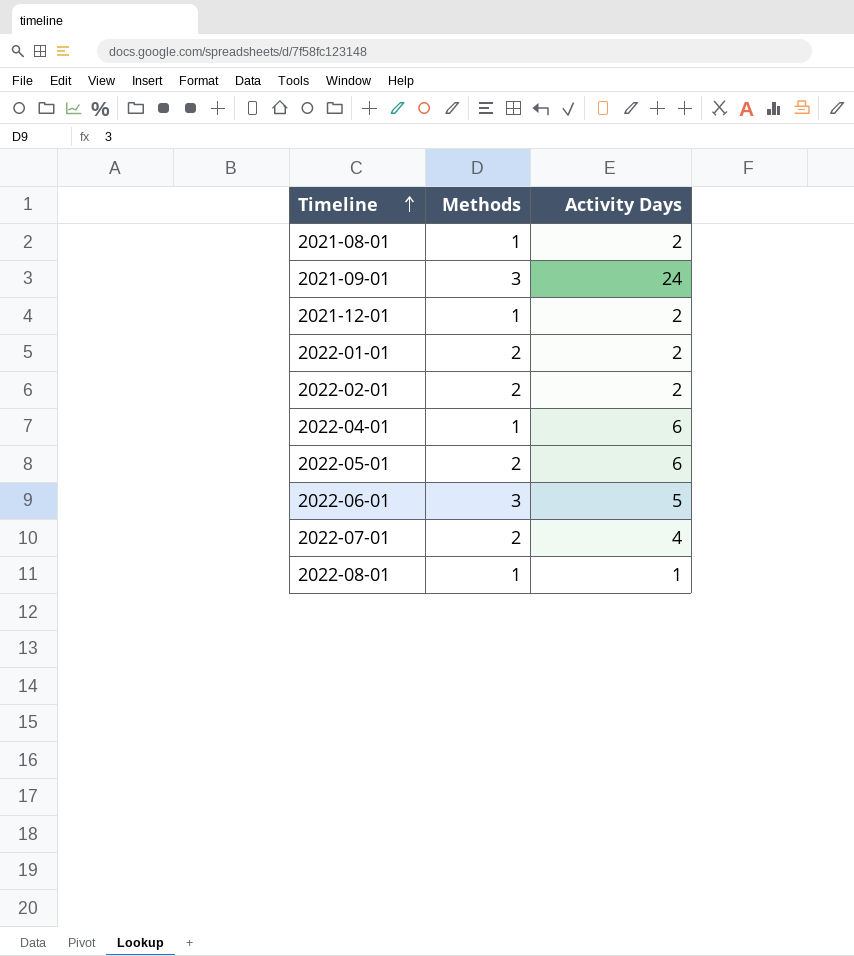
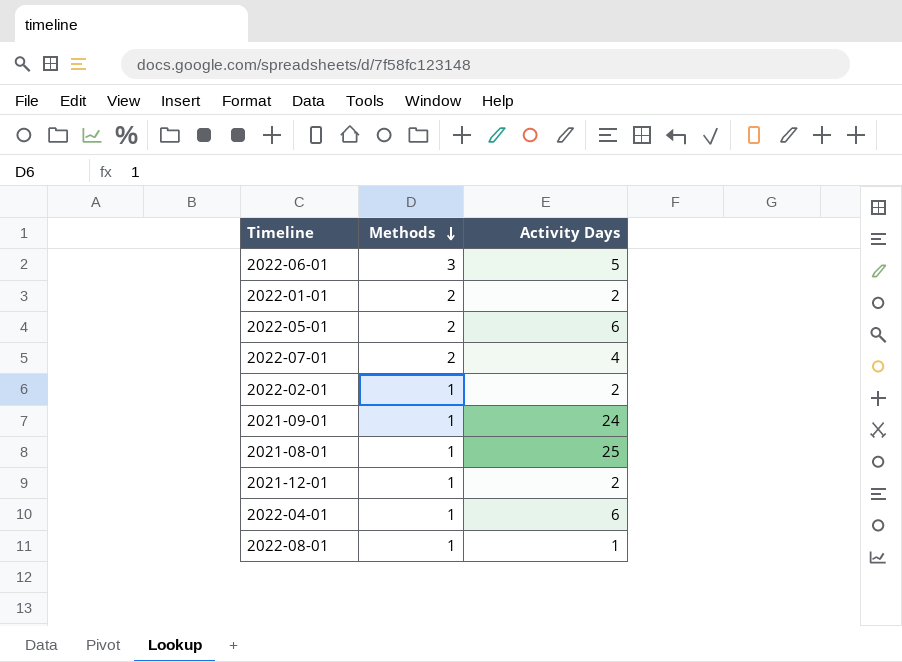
row order: Timeline ascending -> Methods descending
2022-02-01 | Methods: 2 -> 1
2021-09-01 | Methods: 3 -> 1
2021-08-01 | Activity Days: 2 -> 25

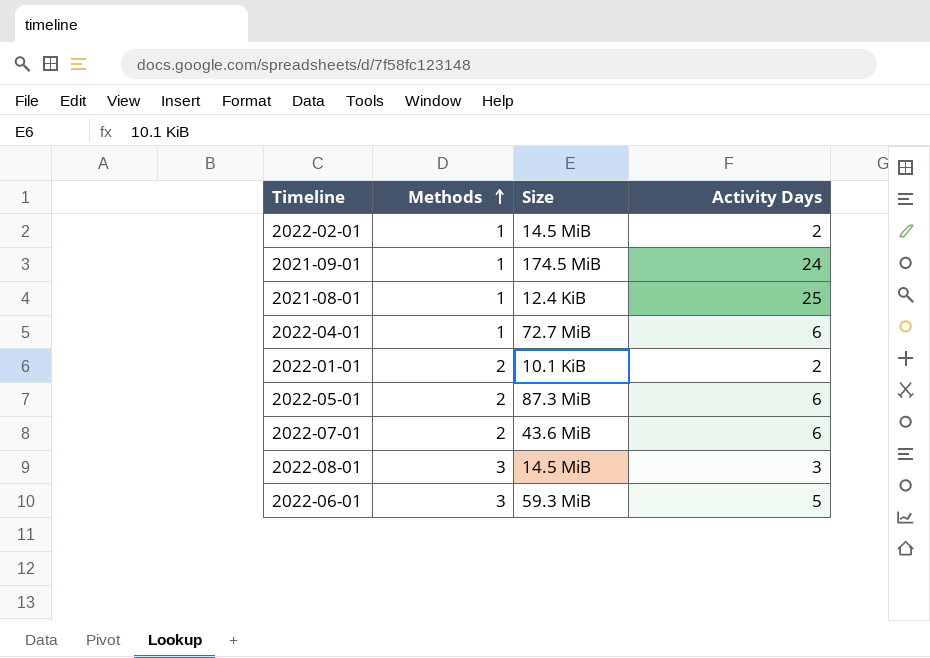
row order: Methods descending -> Methods ascending
column Size | position: none -> 3
row 2021-12-01: 1 | 2 -> none
2022-07-01 | Activity Days: 4 -> 6
2022-08-01 | Methods: 1 -> 3
2022-08-01 | Activity Days: 1 -> 3

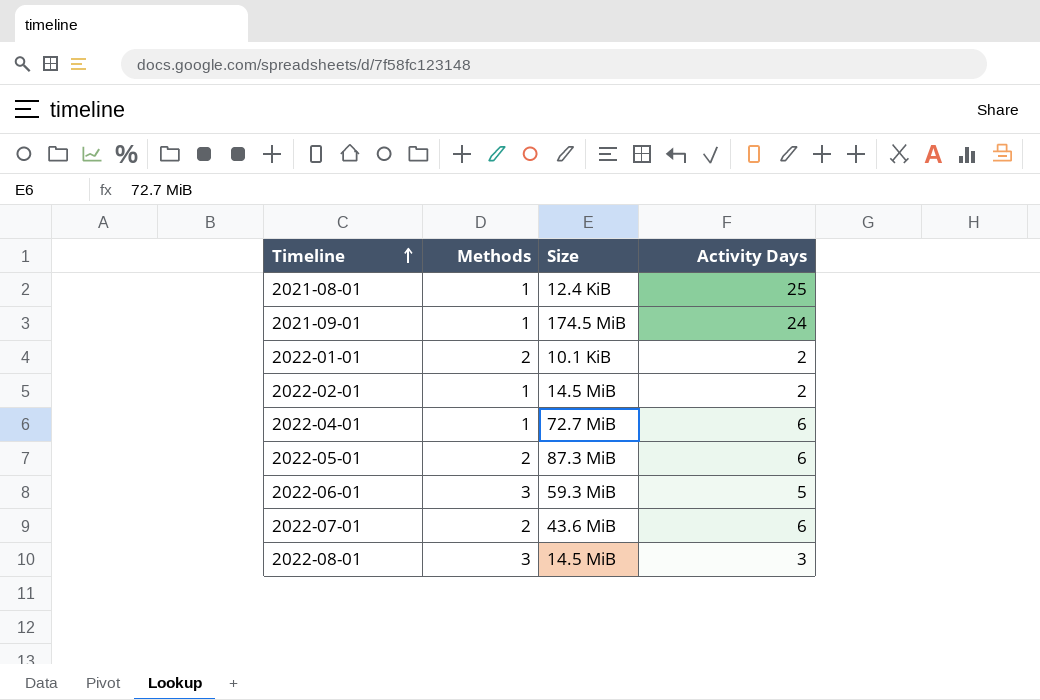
row order: Methods ascending -> Timeline ascending

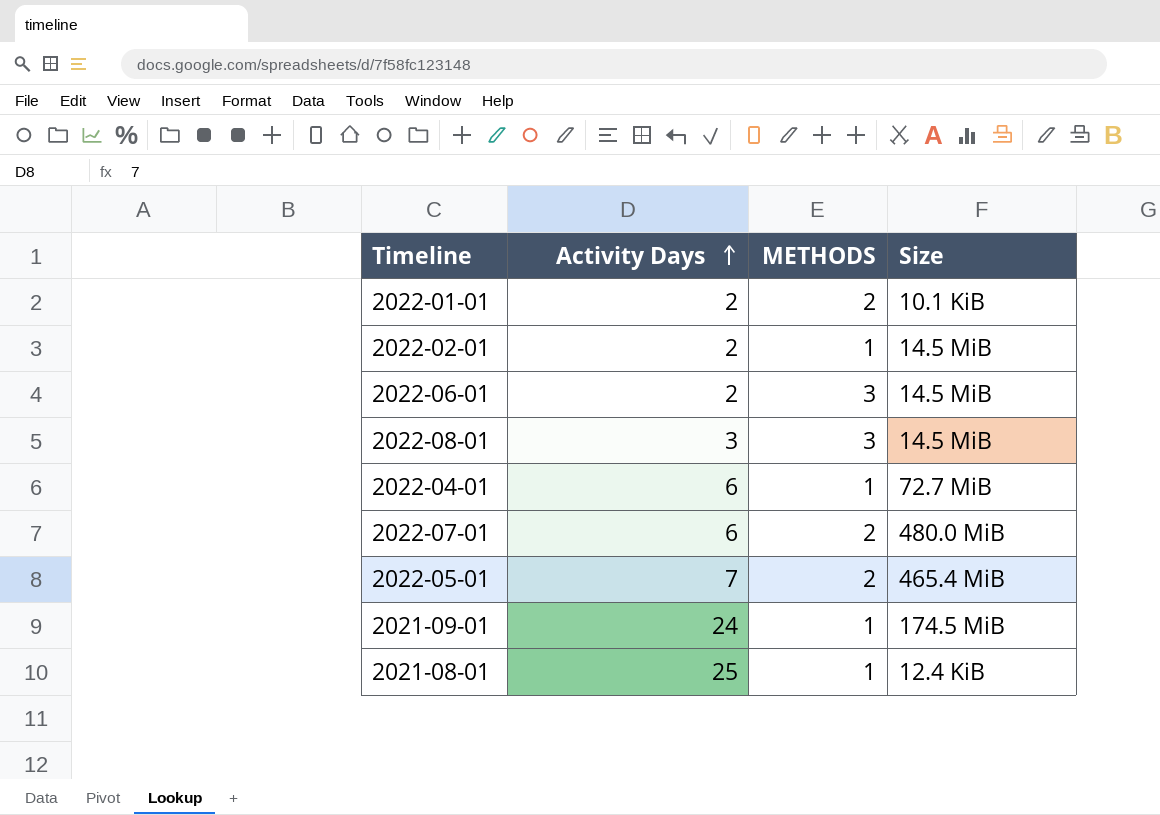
row order: Timeline ascending -> Activity Days ascending
column Activity Days | position: 4 -> 2
column name: Methods -> METHODS
2022-06-01 | Activity Days: 5 -> 2
2022-06-01 | Size: 59.3 MiB -> 14.5 MiB
2022-07-01 | Size: 43.6 MiB -> 480.0 MiB
2022-05-01 | Activity Days: 6 -> 7
2022-05-01 | Size: 87.3 MiB -> 465.4 MiB

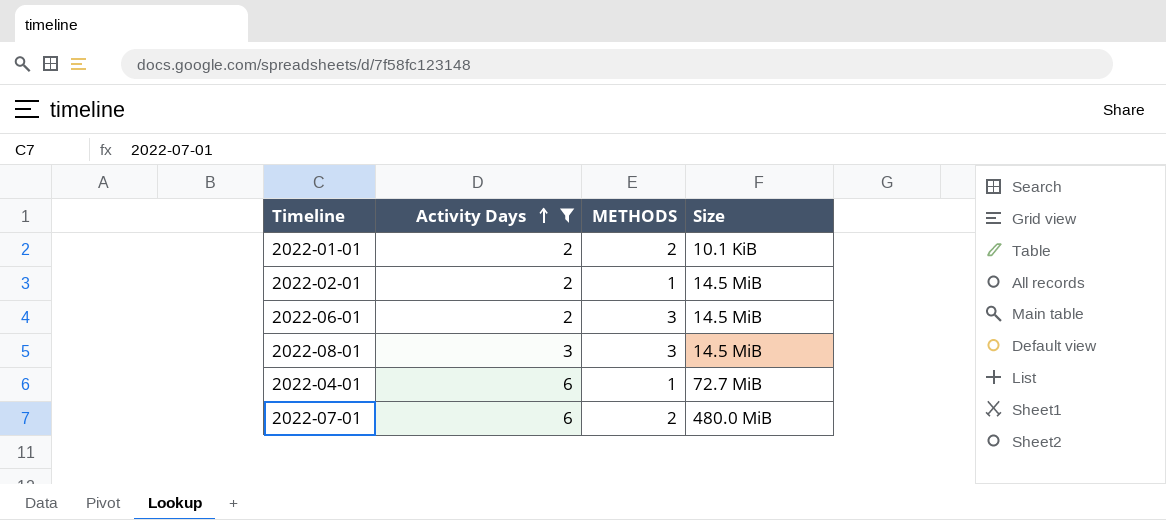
filter: none -> Activity Days <= 6

